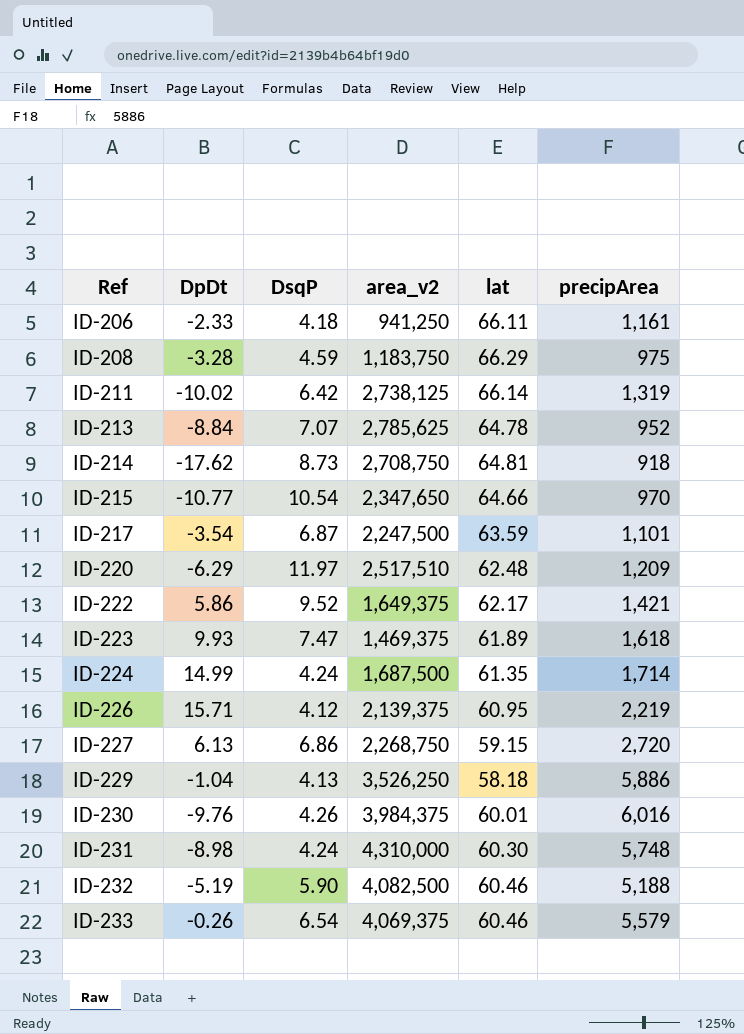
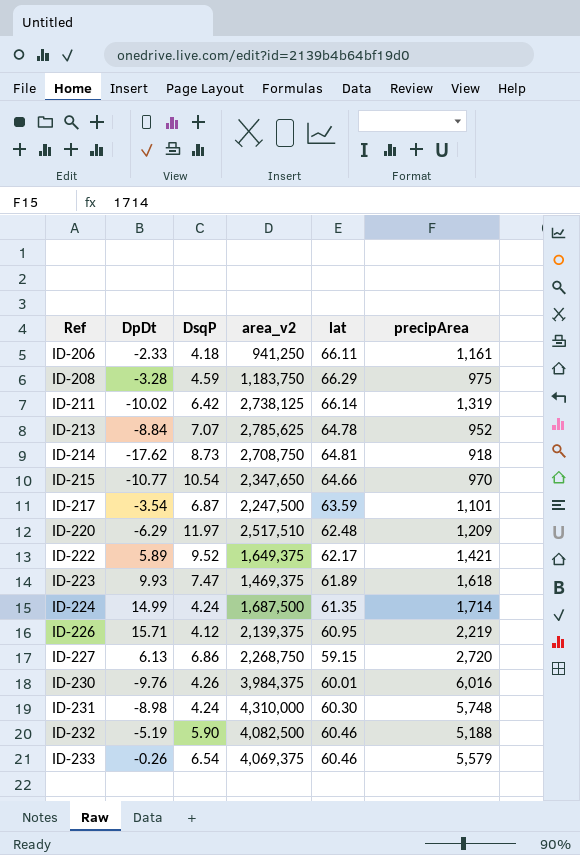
row ID-229: -1.04 | 4.13 | 3,526,250 | 58.18 | 5,886 -> none
ID-222 | DpDt: 5.86 -> 5.89

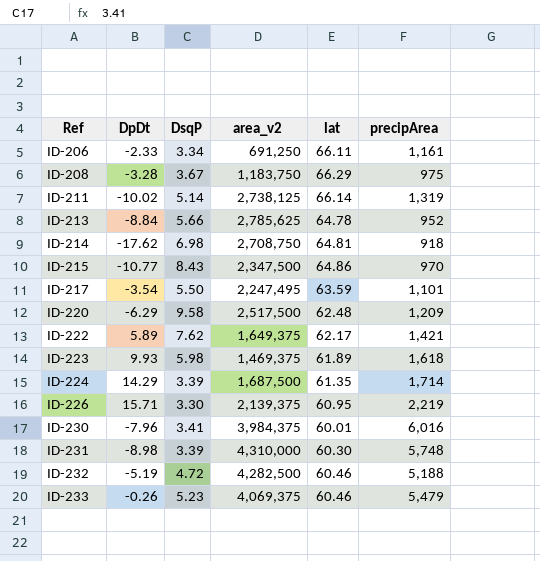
row ID-227: 6.13 | 6.86 | 2,268,750 | 59.15 | 2,720 -> none
ID-206 | DsqP: 4.18 -> 3.34
ID-206 | area_v2: 941,250 -> 691,250
ID-208 | DsqP: 4.59 -> 3.67
ID-211 | DsqP: 6.42 -> 5.14
ID-213 | DsqP: 7.07 -> 5.66
ID-214 | DsqP: 8.73 -> 6.98
ID-215 | DsqP: 10.54 -> 8.43
ID-215 | area_v2: 2,347,650 -> 2,347,500
ID-215 | lat: 64.66 -> 64.86
ID-217 | DsqP: 6.87 -> 5.50
ID-217 | area_v2: 2,247,500 -> 2,247,495
ID-220 | DsqP: 11.97 -> 9.58
ID-220 | area_v2: 2,517,510 -> 2,517,500
ID-222 | DsqP: 9.52 -> 7.62
ID-223 | DsqP: 7.47 -> 5.98
ID-224 | DpDt: 14.99 -> 14.29
ID-224 | DsqP: 4.24 -> 3.39
ID-226 | DsqP: 4.12 -> 3.30
ID-230 | DpDt: -9.76 -> -7.96
ID-230 | DsqP: 4.26 -> 3.41
ID-231 | DsqP: 4.24 -> 3.39
ID-232 | DsqP: 5.90 -> 4.72
ID-232 | area_v2: 4,082,500 -> 4,282,500
ID-233 | DsqP: 6.54 -> 5.23
ID-233 | precipArea: 5,579 -> 5,479

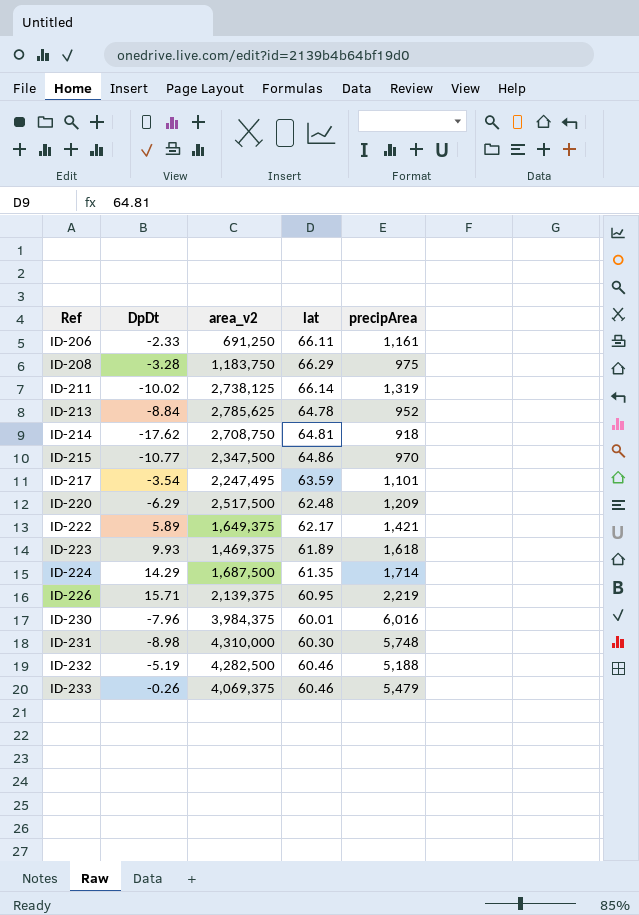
column DsqP | position: 3 -> none

